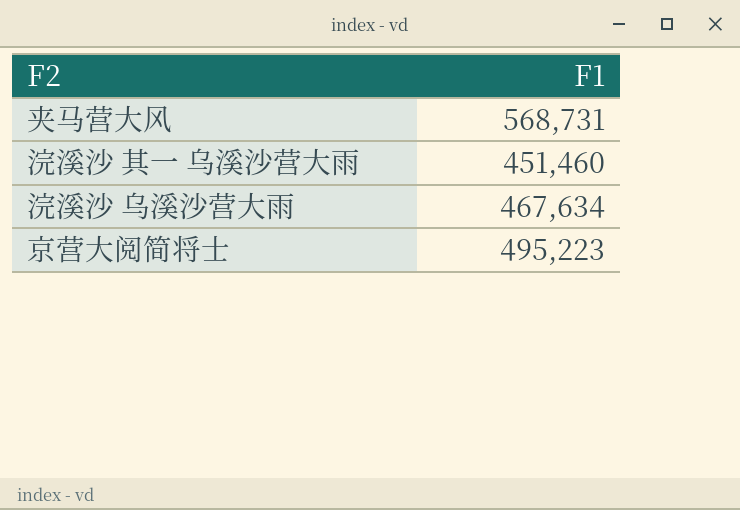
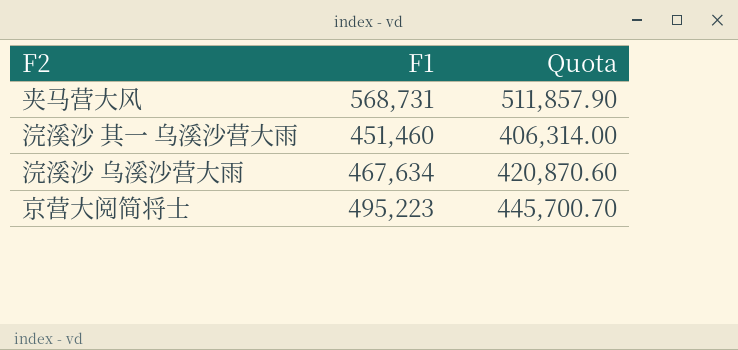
column Quota | formula: none -> [F1] * 0.9

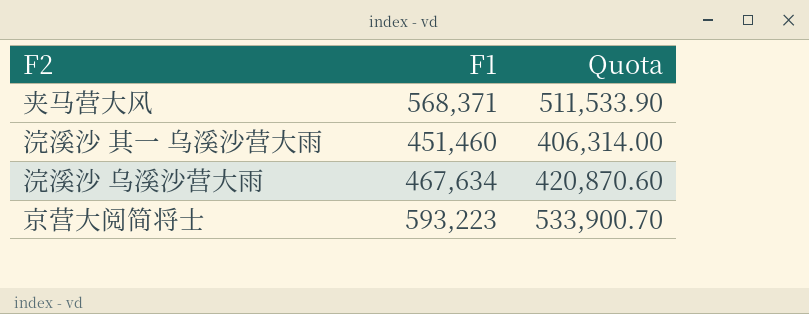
夹马营大风 | F1: 568,731 -> 568,371
夹马营大风 | Quota: 511,857.90 -> 511,533.90
京营大阅简将士 | F1: 495,223 -> 593,223
京营大阅简将士 | Quota: 445,700.70 -> 533,900.70

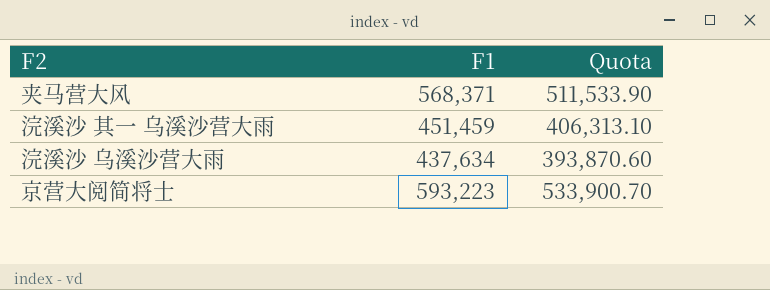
浣溪沙 其一 乌溪沙营大雨 | F1: 451,460 -> 451,459
浣溪沙 其一 乌溪沙营大雨 | Quota: 406,314.00 -> 406,313.10
浣溪沙 乌溪沙营大雨 | F1: 467,634 -> 437,634
浣溪沙 乌溪沙营大雨 | Quota: 420,870.60 -> 393,870.60

